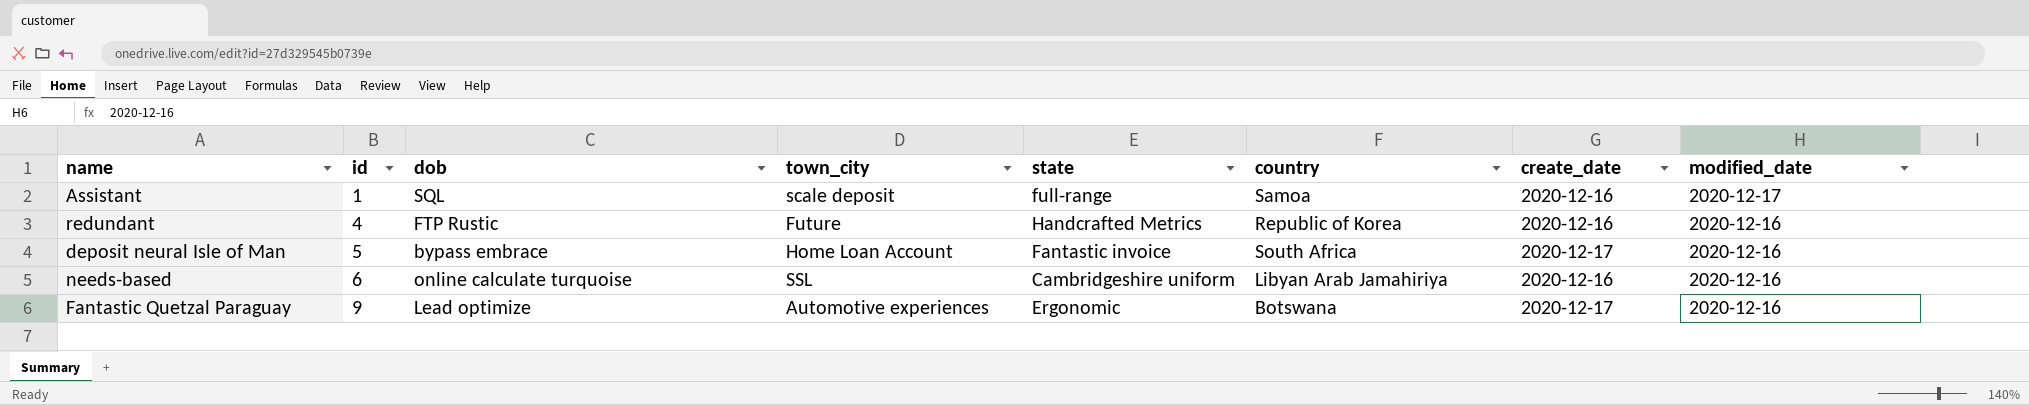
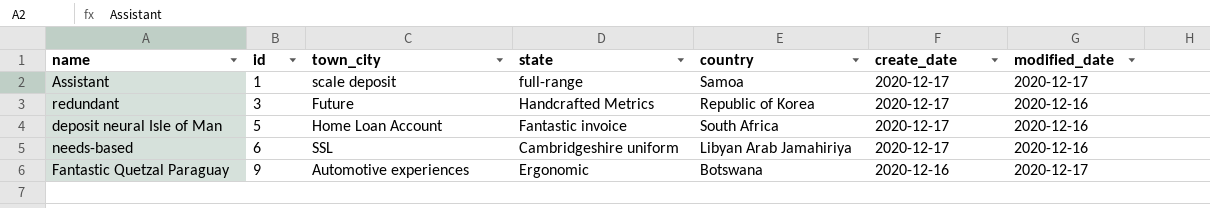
column dob | position: 3 -> none
Assistant | create_date: 2020-12-16 -> 2020-12-17
redundant | id: 4 -> 3
redundant | create_date: 2020-12-16 -> 2020-12-17
needs-based | create_date: 2020-12-16 -> 2020-12-17
Fantastic Quetzal Paraguay | create_date: 2020-12-17 -> 2020-12-16
Fantastic Quetzal Paraguay | modified_date: 2020-12-16 -> 2020-12-17

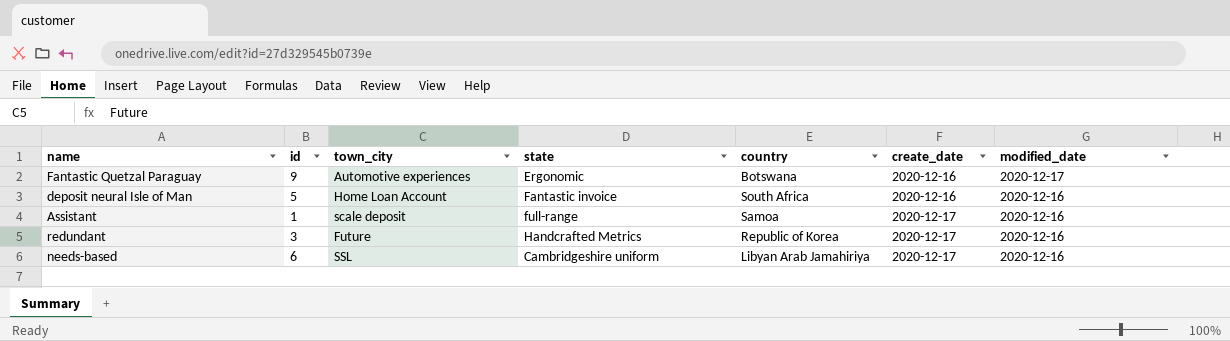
row order: id ascending -> create_date ascending
deposit neural Isle of Man | create_date: 2020-12-17 -> 2020-12-16
Assistant | modified_date: 2020-12-17 -> 2020-12-16

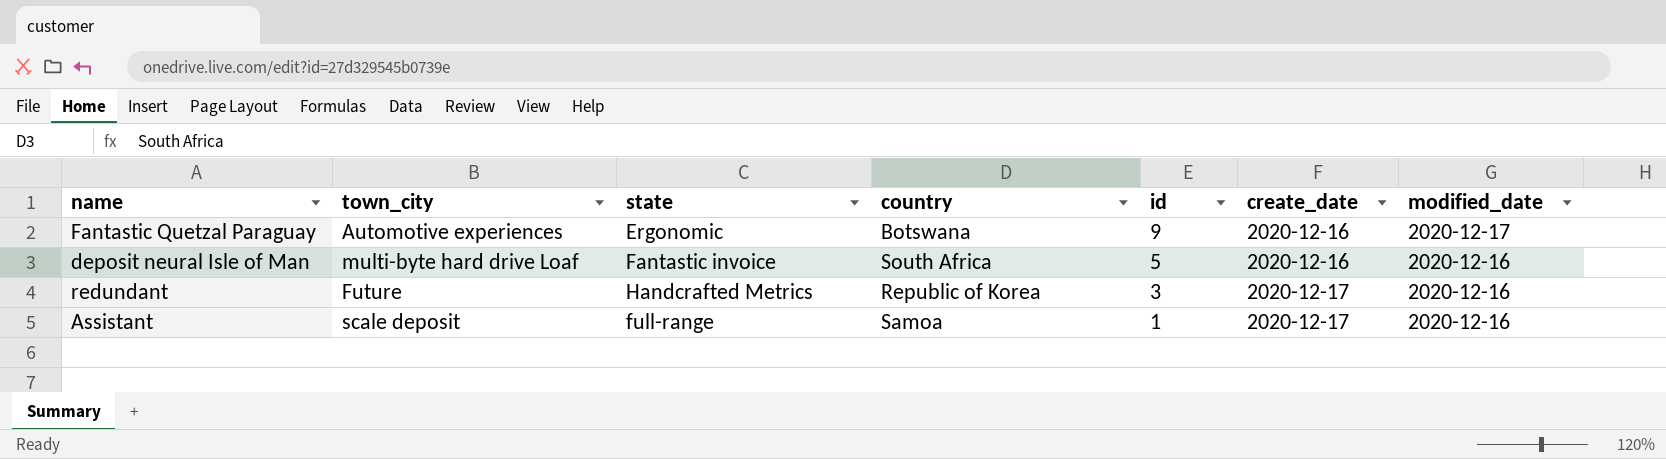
row order: create_date ascending -> id descending
column id | position: 2 -> 5
row needs-based: 6 | SSL | Cambridgeshire uniform | Libyan Arab Jamahiriya | 2020-12-17 | 2020-12-16 -> none
deposit neural Isle of Man | town_city: Home Loan Account -> multi-byte hard drive Loaf

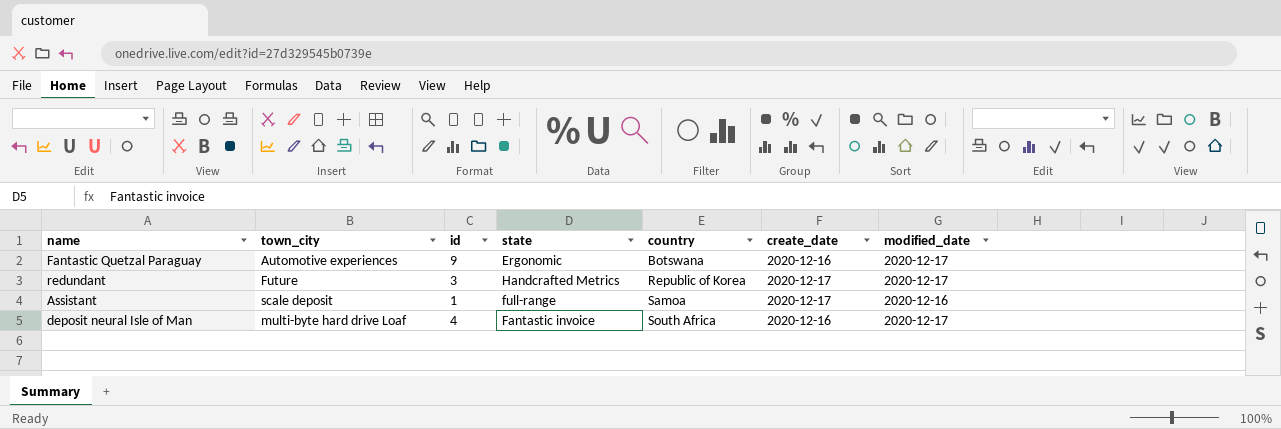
row order: id descending -> country ascending
column id | position: 5 -> 3
redundant | modified_date: 2020-12-16 -> 2020-12-17
deposit neural Isle of Man | id: 5 -> 4
deposit neural Isle of Man | modified_date: 2020-12-16 -> 2020-12-17

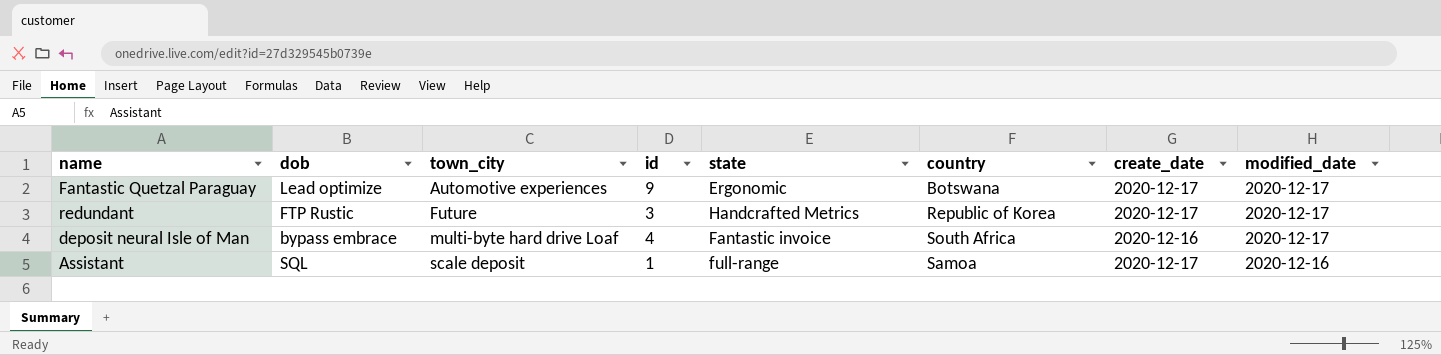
row order: country ascending -> town_city ascending
column dob | position: none -> 2
Fantastic Quetzal Paraguay | create_date: 2020-12-16 -> 2020-12-17

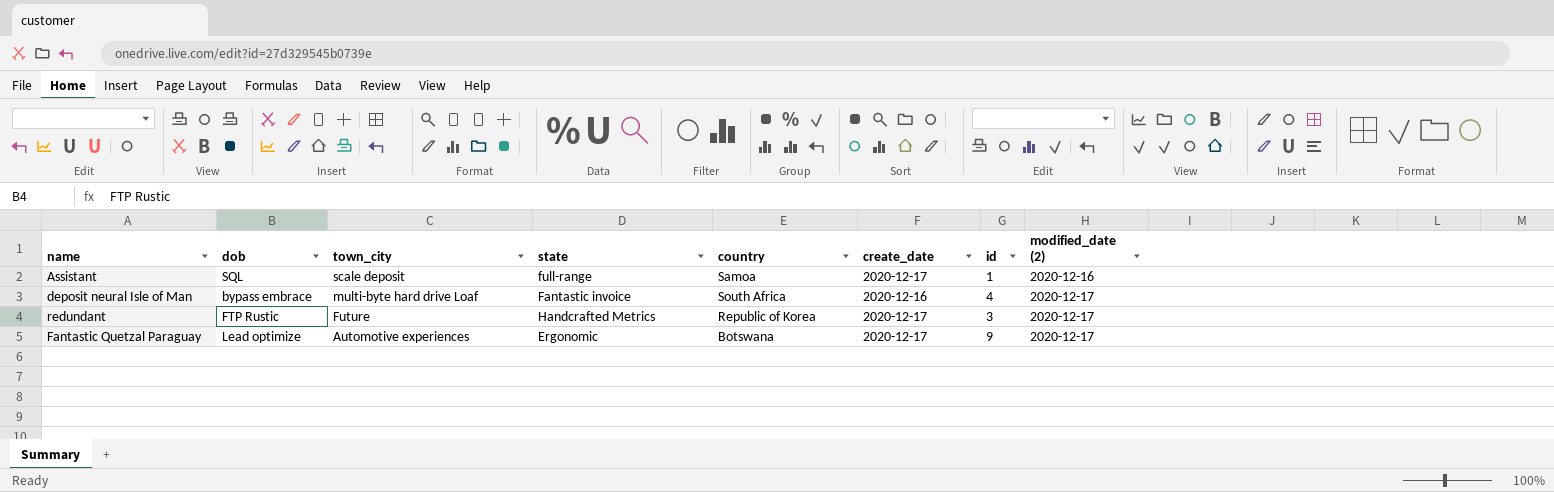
row order: town_city ascending -> town_city descending
column id | position: 4 -> 7
column name: modified_date -> modified_date (2)

